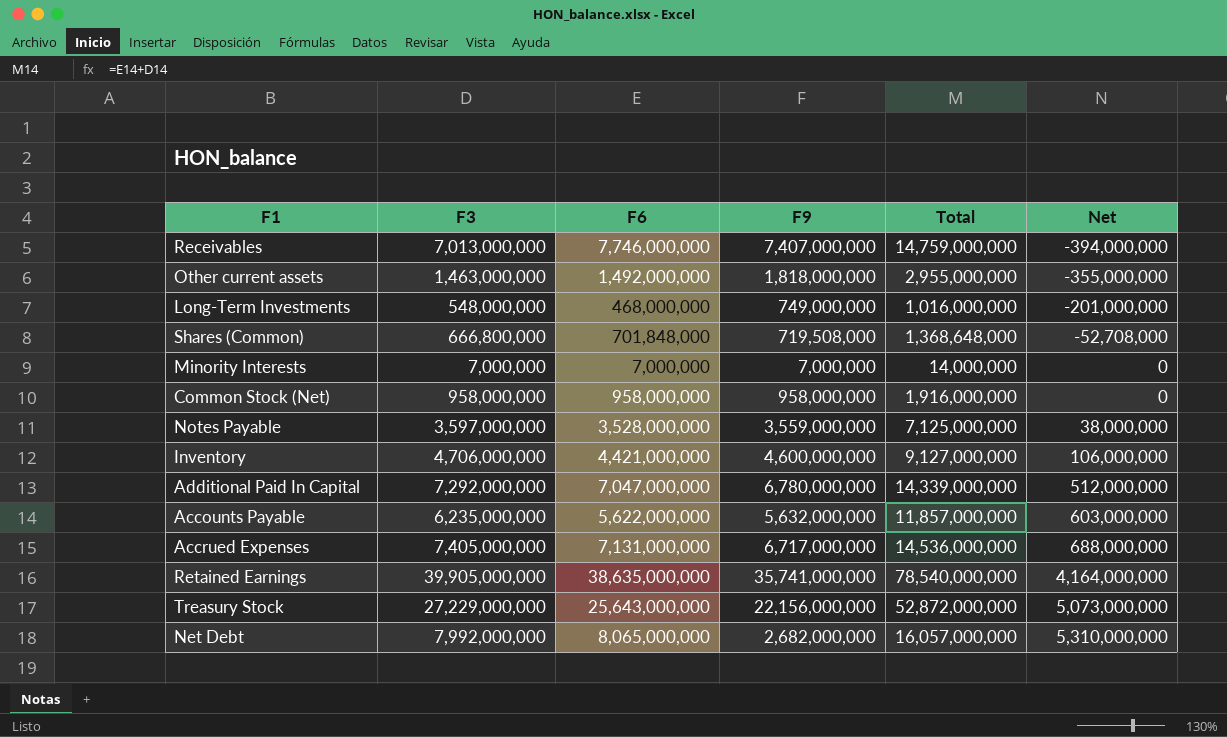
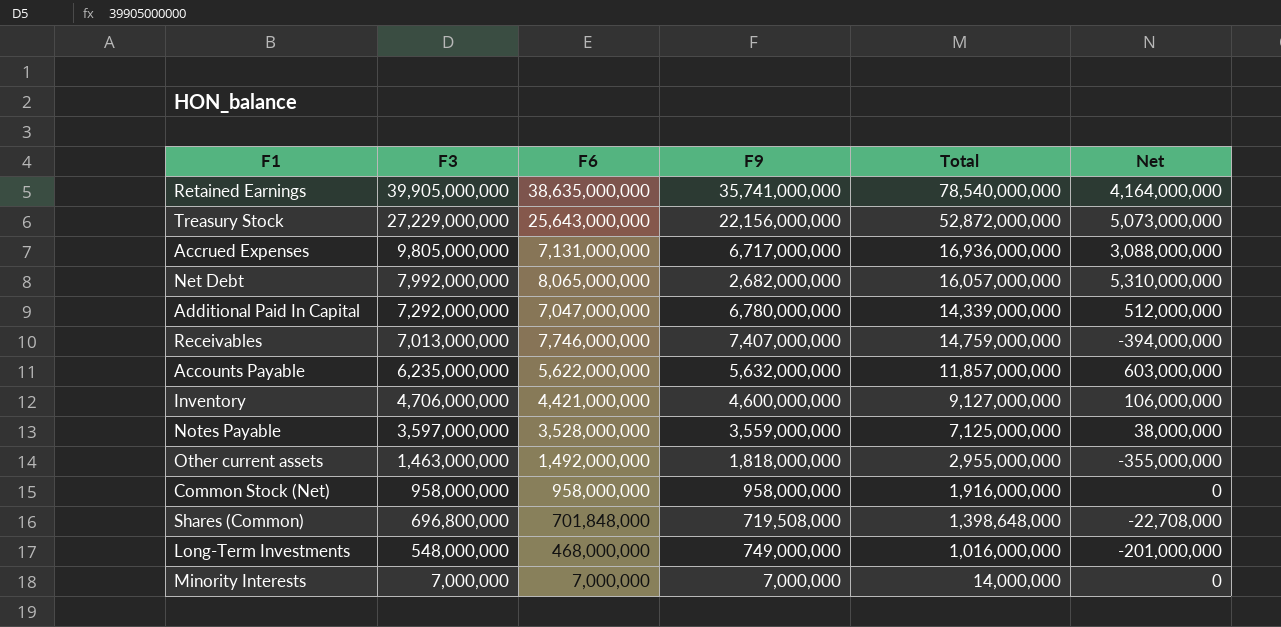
row order: Net ascending -> F3 descending
Accrued Expenses | F3: 7,405,000,000 -> 9,805,000,000
Accrued Expenses | Total: 14,536,000,000 -> 16,936,000,000
Accrued Expenses | Net: 688,000,000 -> 3,088,000,000
Shares (Common) | F3: 666,800,000 -> 696,800,000
Shares (Common) | Total: 1,368,648,000 -> 1,398,648,000
Shares (Common) | Net: -52,708,000 -> -22,708,000

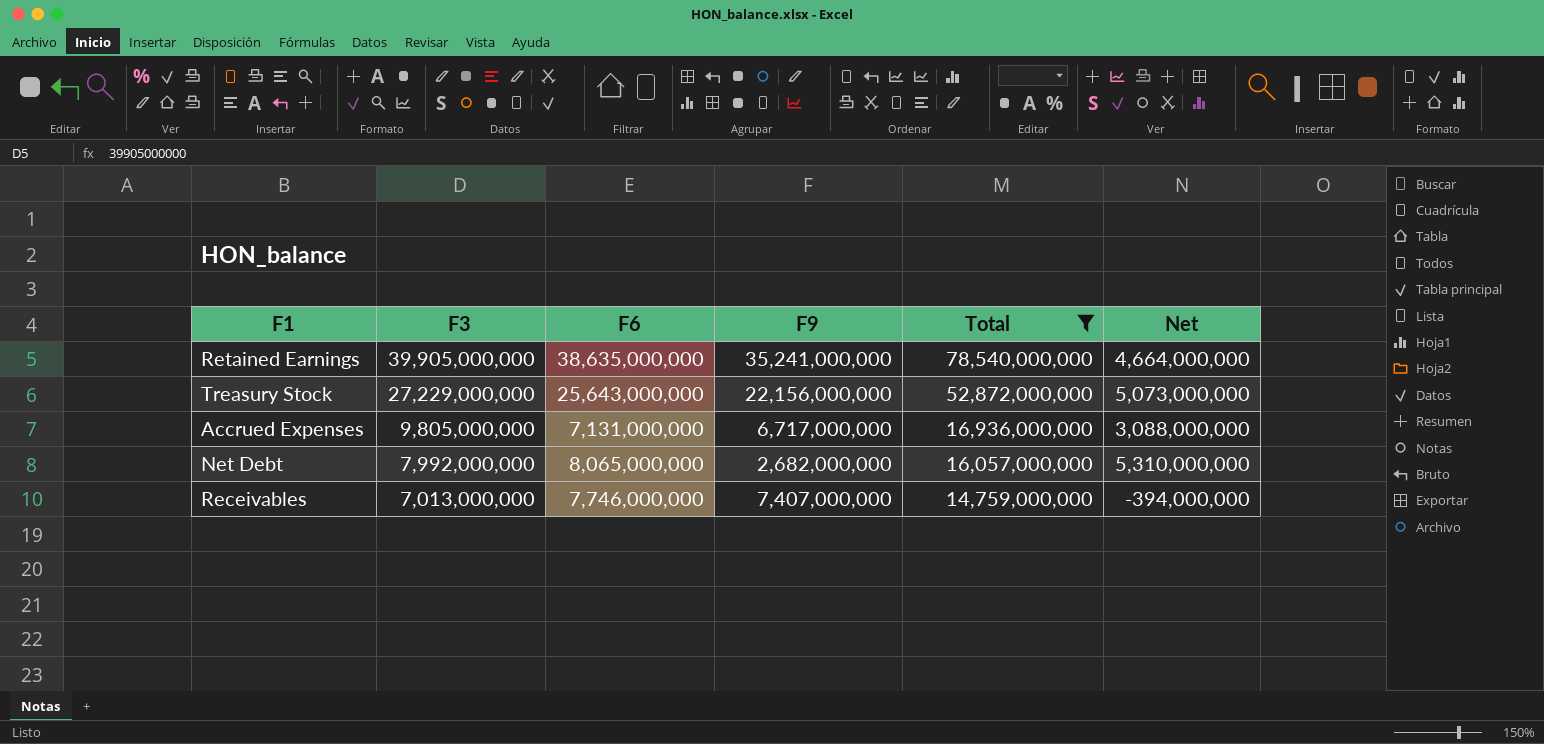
filter: none -> Total >= 14,759,000,000
Retained Earnings | F9: 35,741,000,000 -> 35,241,000,000
Retained Earnings | Net: 4,164,000,000 -> 4,664,000,000

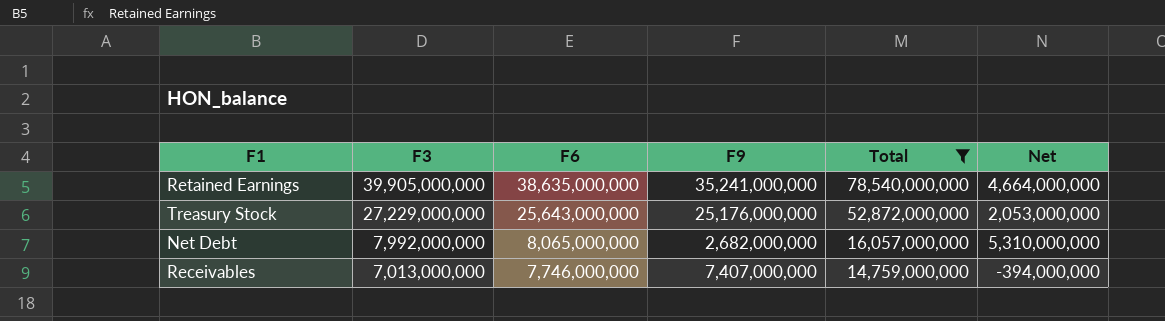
row Accrued Expenses: 9,805,000,000 | 7,131,000,000 | 6,717,000,000 | 16,936,000,000 | 3,088,000,000 -> none
Treasury Stock | F9: 22,156,000,000 -> 25,176,000,000
Treasury Stock | Net: 5,073,000,000 -> 2,053,000,000

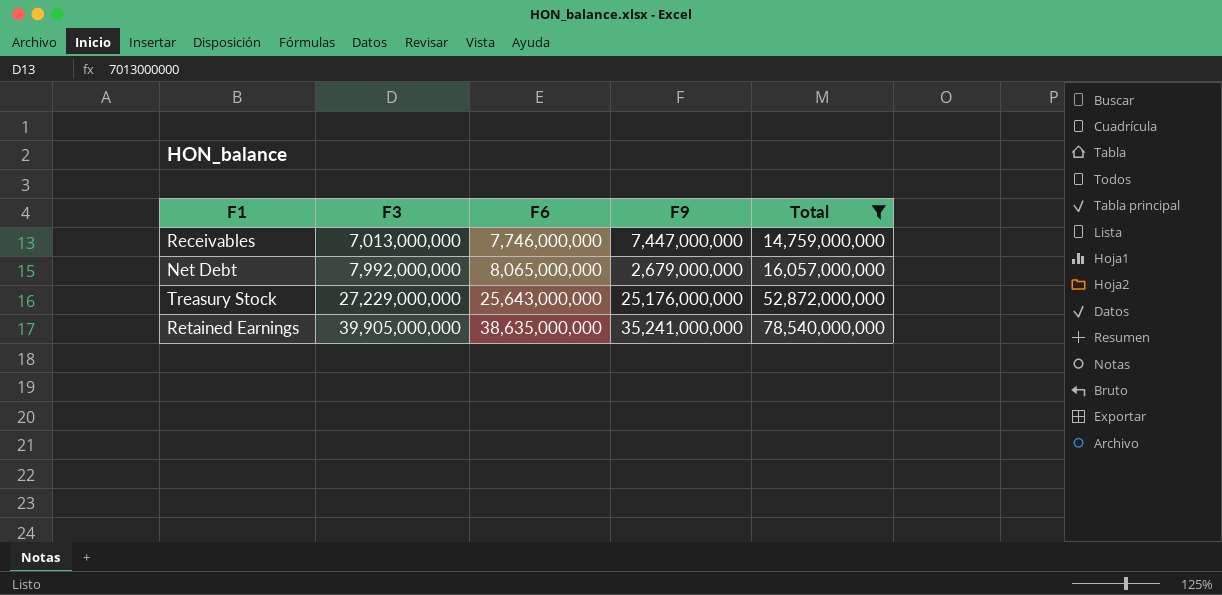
row order: F3 descending -> F3 ascending
column Net | formula: [F3] - [F9] -> none
Receivables | F9: 7,407,000,000 -> 7,447,000,000
Net Debt | F9: 2,682,000,000 -> 2,679,000,000

